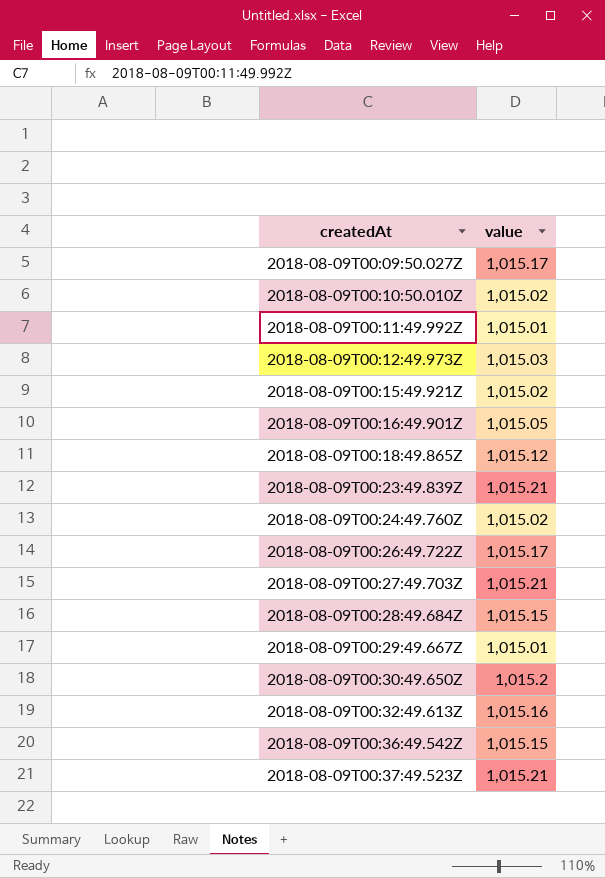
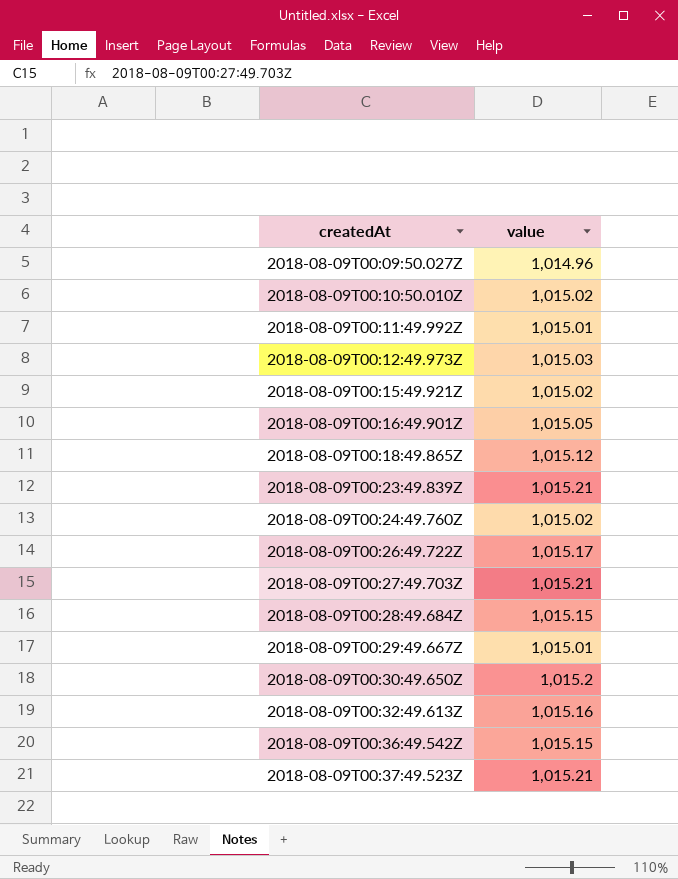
2018-08-09T00:09:50.027Z | value: 1,015.17 -> 1,014.96

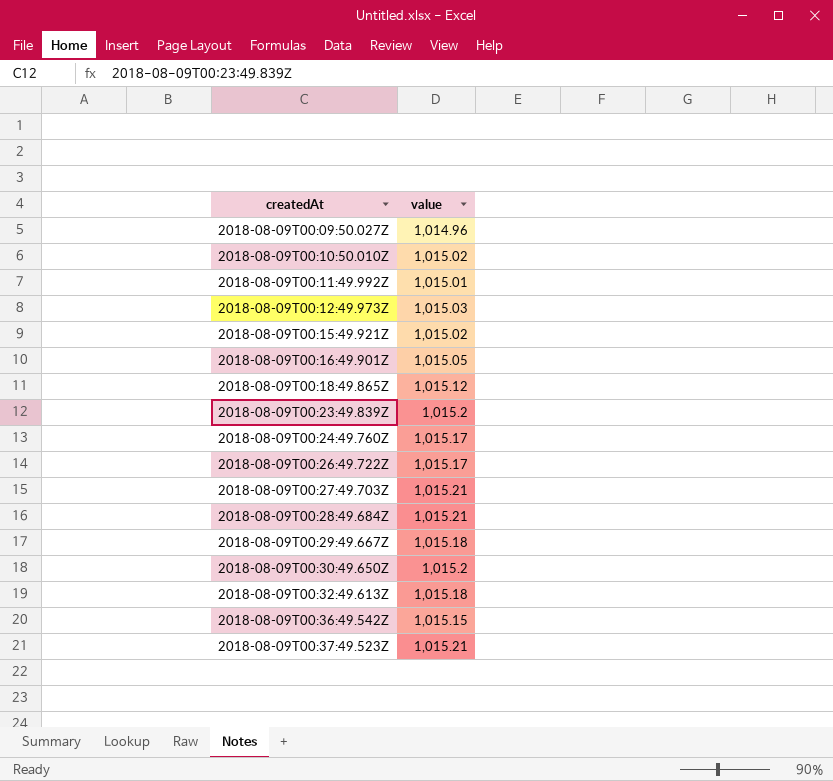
2018-08-09T00:23:49.839Z | value: 1,015.21 -> 1,015.2
2018-08-09T00:24:49.760Z | value: 1,015.02 -> 1,015.17
2018-08-09T00:28:49.684Z | value: 1,015.15 -> 1,015.21
2018-08-09T00:29:49.667Z | value: 1,015.01 -> 1,015.18
2018-08-09T00:32:49.613Z | value: 1,015.16 -> 1,015.18

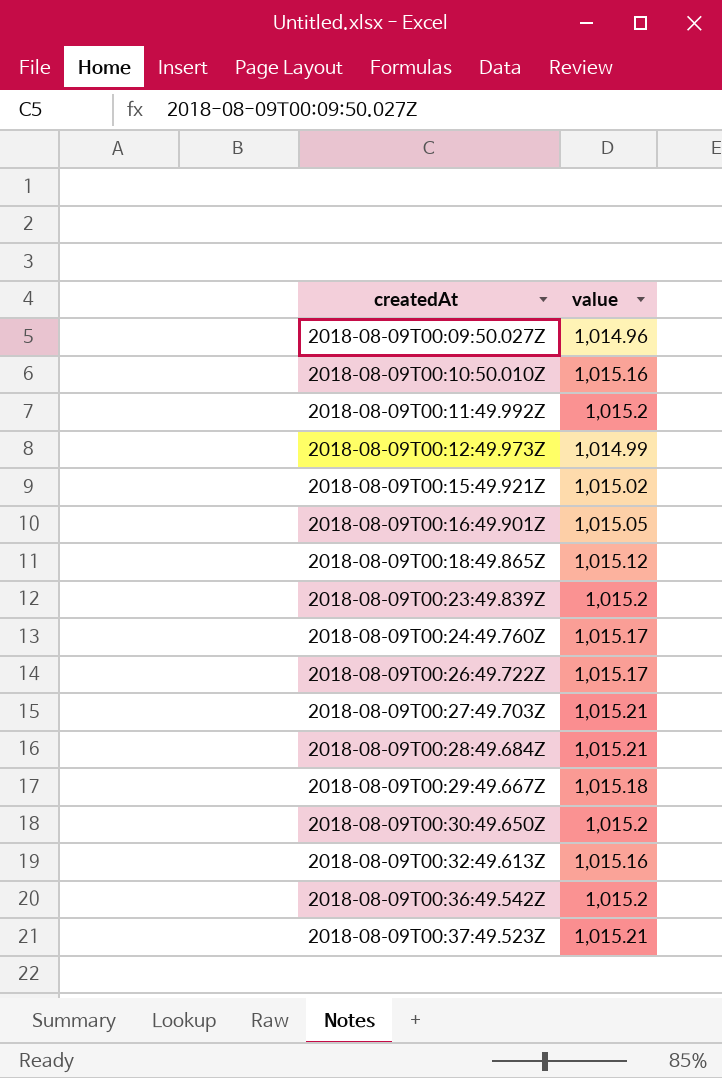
2018-08-09T00:10:50.010Z | value: 1,015.02 -> 1,015.16
2018-08-09T00:11:49.992Z | value: 1,015.01 -> 1,015.2
2018-08-09T00:12:49.973Z | value: 1,015.03 -> 1,014.99
2018-08-09T00:32:49.613Z | value: 1,015.18 -> 1,015.16
2018-08-09T00:36:49.542Z | value: 1,015.15 -> 1,015.2

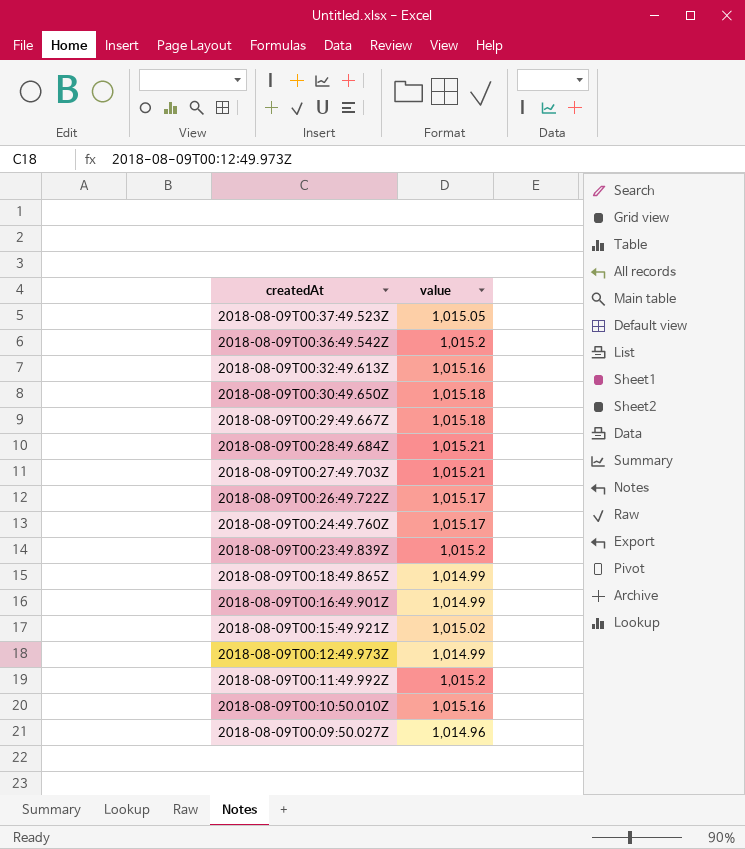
row order: createdAt ascending -> createdAt descending
2018-08-09T00:37:49.523Z | value: 1,015.21 -> 1,015.05
2018-08-09T00:30:49.650Z | value: 1,015.2 -> 1,015.18
2018-08-09T00:18:49.865Z | value: 1,015.12 -> 1,014.99
2018-08-09T00:16:49.901Z | value: 1,015.05 -> 1,014.99

